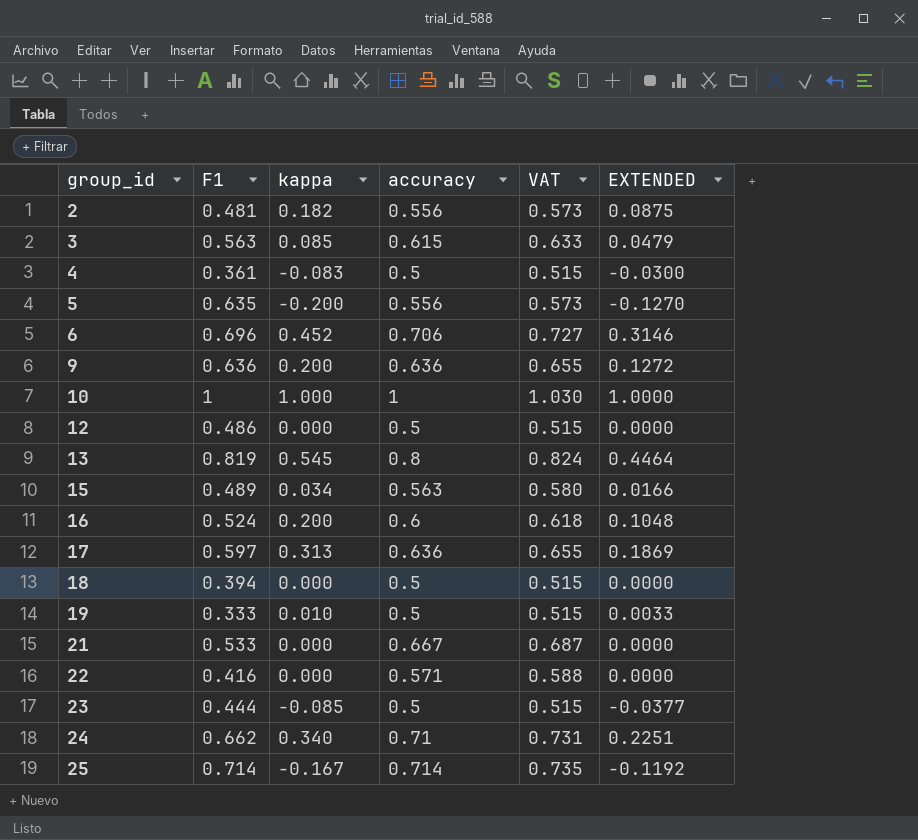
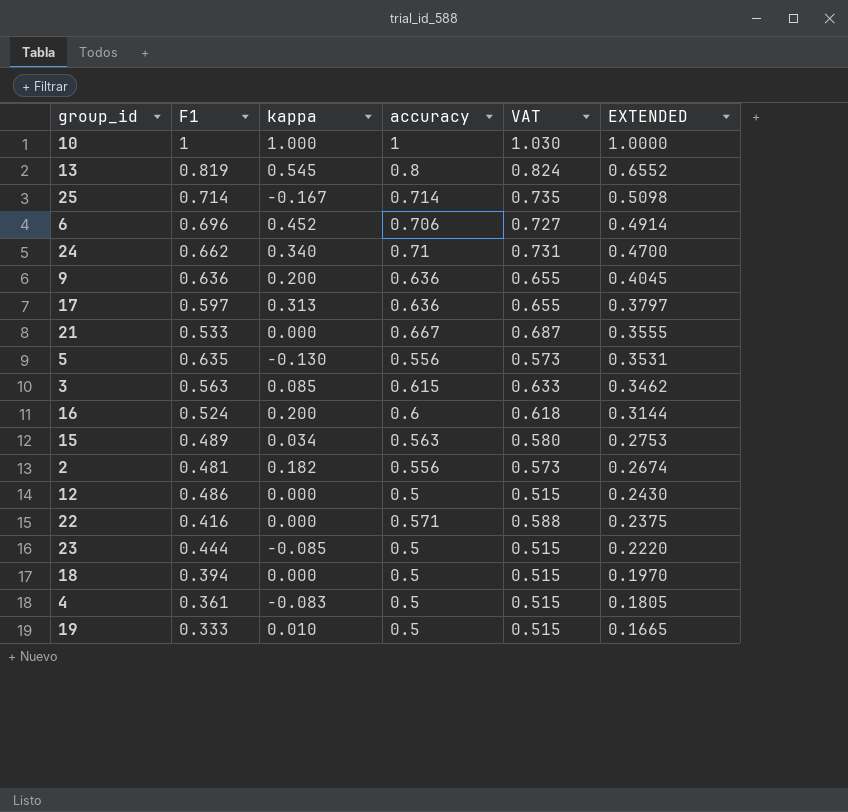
row order: group_id ascending -> EXTENDED descending
column EXTENDED | formula: [F1] * [kappa] -> [F1] * [accuracy]
5 | kappa: -0.200 -> -0.130

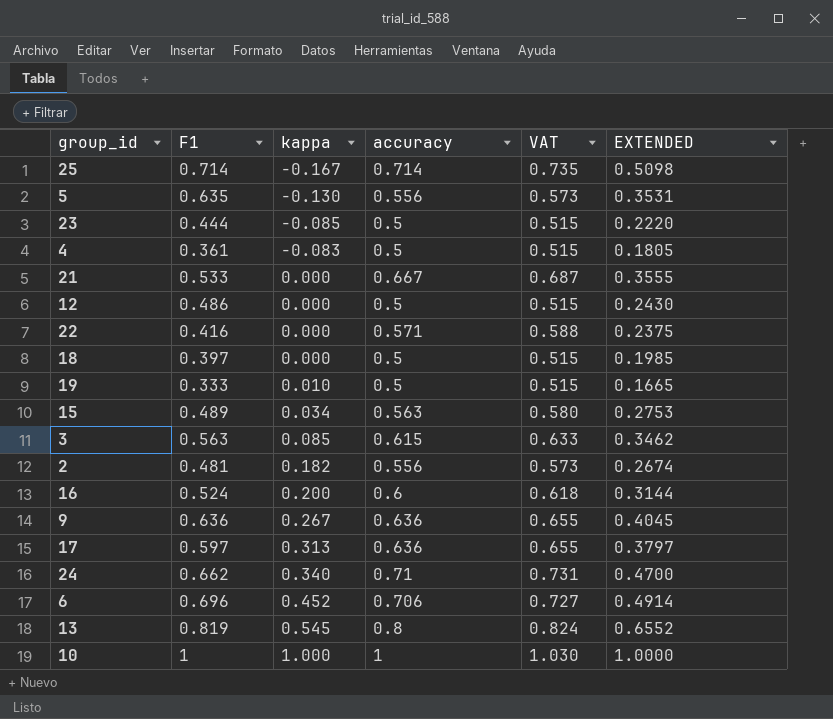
row order: EXTENDED descending -> kappa ascending
18 | F1: 0.394 -> 0.397
18 | EXTENDED: 0.1970 -> 0.1985
9 | kappa: 0.200 -> 0.267

